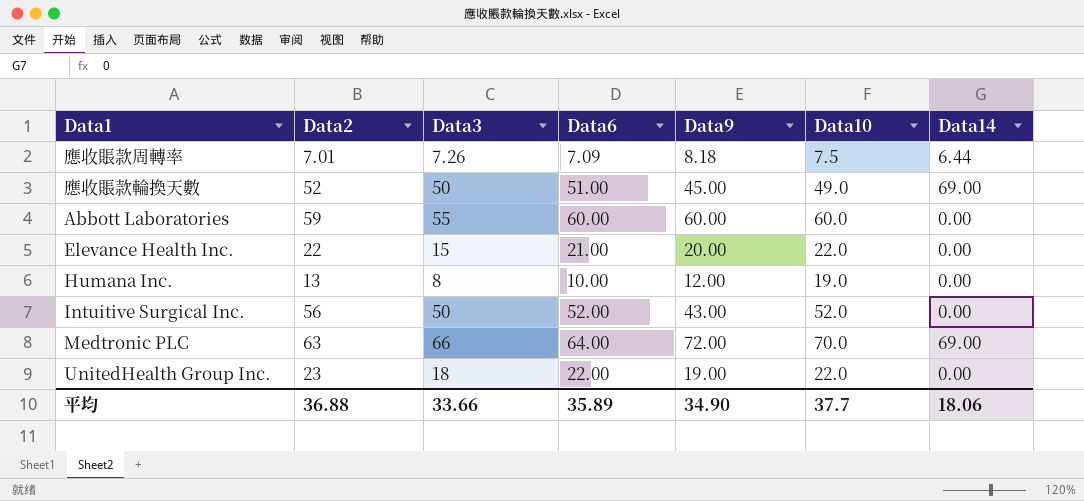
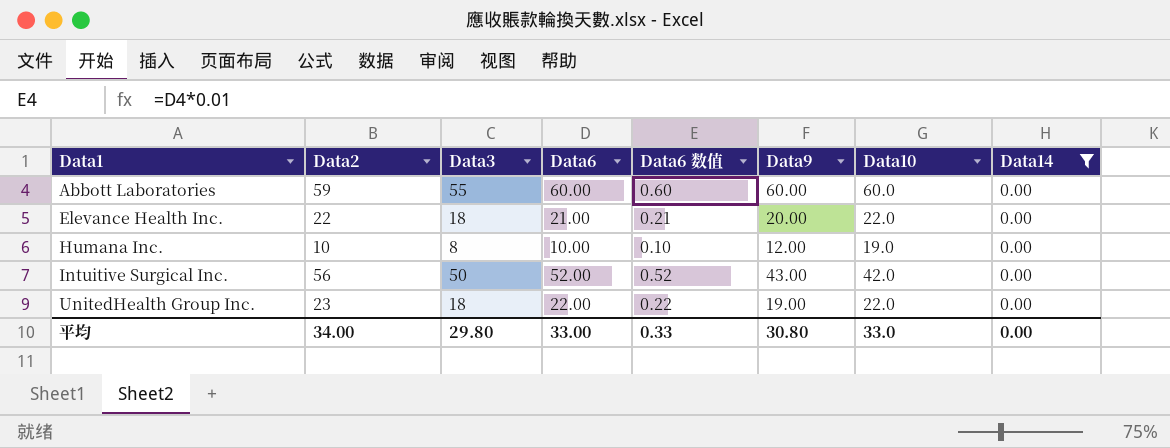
filter: none -> Data14 = 0.00
column Data6 数值 | formula: none -> [Data6] * 0.01
Elevance Health Inc. | Data3: 15 -> 18
Humana Inc. | Data2: 13 -> 10
Intuitive Surgical Inc. | Data10: 52.0 -> 42.0
平均 | Data2: 36.88 -> 34.00
平均 | Data3: 33.66 -> 29.80
平均 | Data6: 35.89 -> 33.00
平均 | Data9: 34.90 -> 30.80
平均 | Data10: 37.7 -> 33.0
平均 | Data14: 18.06 -> 0.00

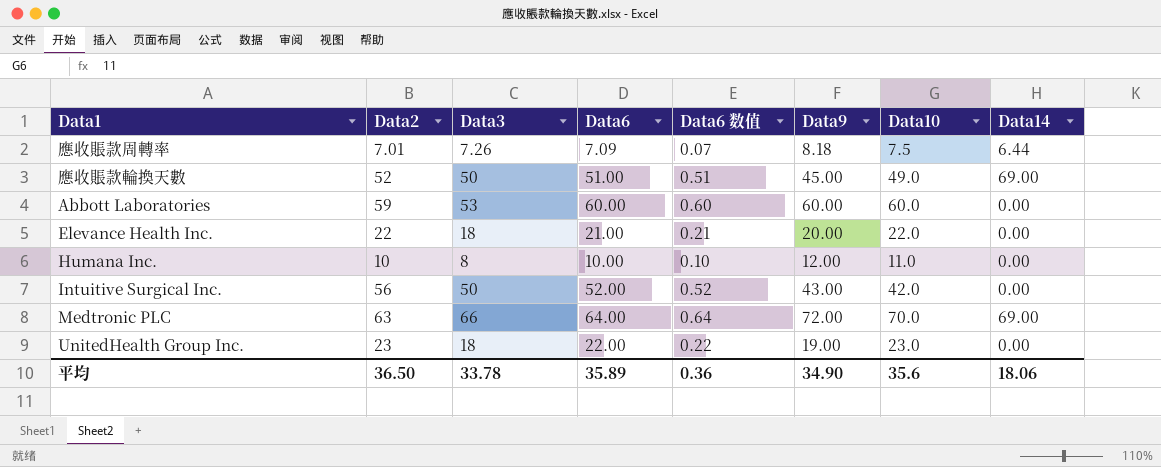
filter: Data14 = 0.00 -> none
Abbott Laboratories | Data3: 55 -> 53
Humana Inc. | Data10: 19.0 -> 11.0
UnitedHealth Group Inc. | Data10: 22.0 -> 23.0
平均 | Data2: 34.00 -> 36.50
平均 | Data3: 29.80 -> 33.78
平均 | Data6: 33.00 -> 35.89
平均 | Data6 数值: 0.33 -> 0.36
平均 | Data9: 30.80 -> 34.90
平均 | Data10: 33.0 -> 35.6
平均 | Data14: 0.00 -> 18.06

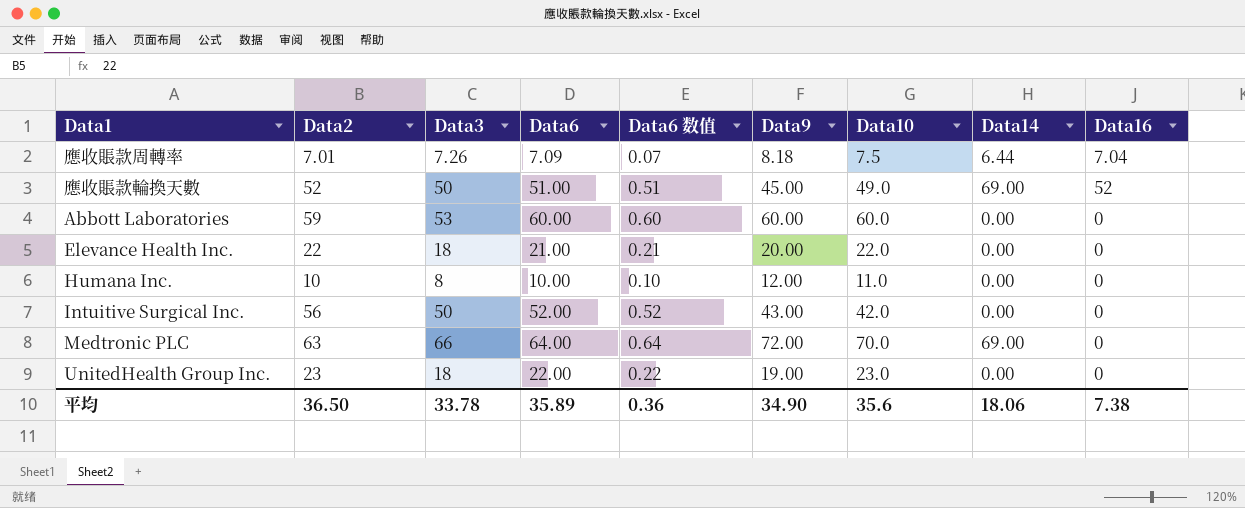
column Data16 | position: none -> 9

